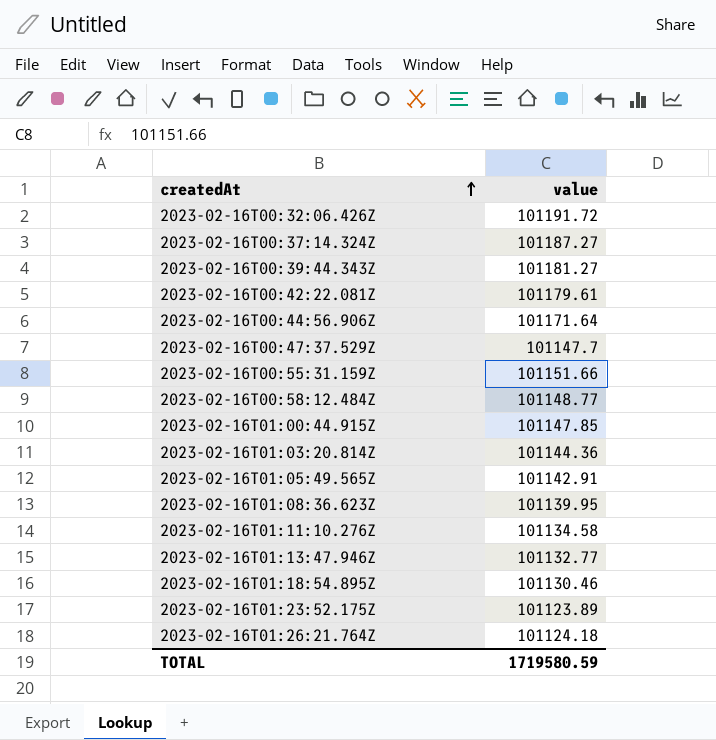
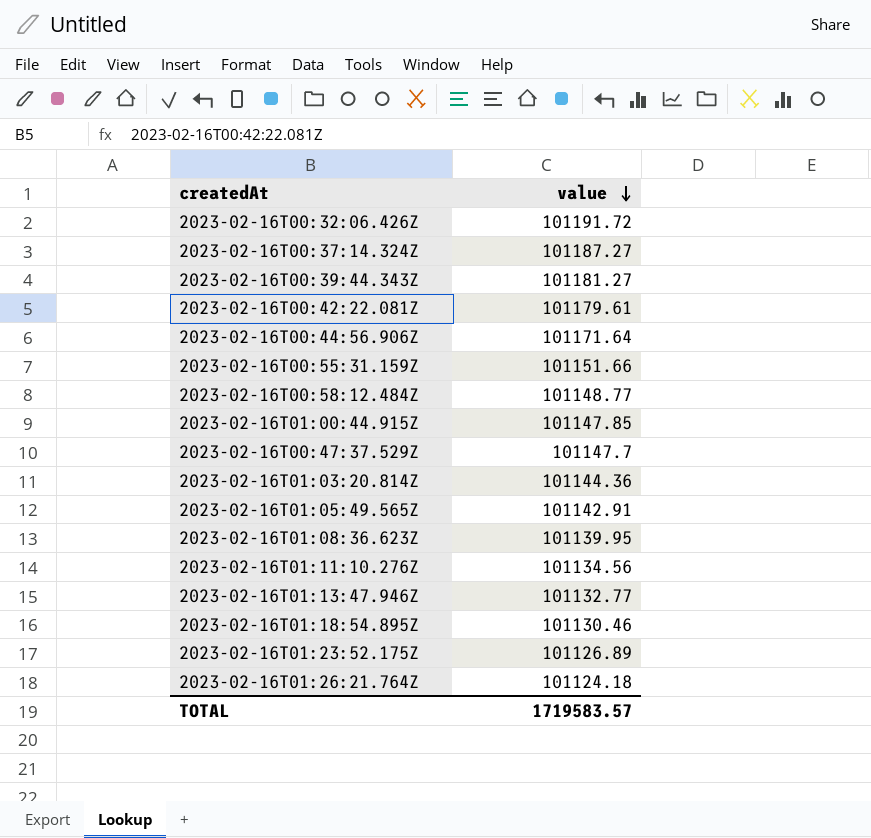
row order: createdAt ascending -> value descending
2023-02-16T01:11:10.276Z | value: 101134.58 -> 101134.56
2023-02-16T01:23:52.175Z | value: 101123.89 -> 101126.89
TOTAL | value: 1719580.59 -> 1719583.57

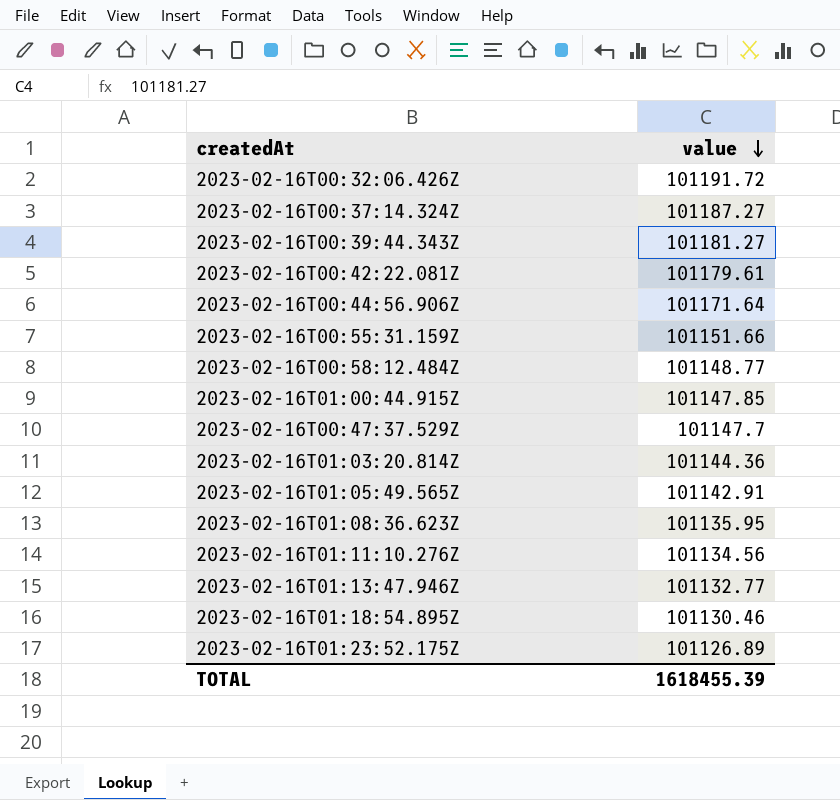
row 2023-02-16T01:26:21.764Z: 101124.18 -> none
2023-02-16T01:08:36.623Z | value: 101139.95 -> 101135.95
TOTAL | value: 1719583.57 -> 1618455.39

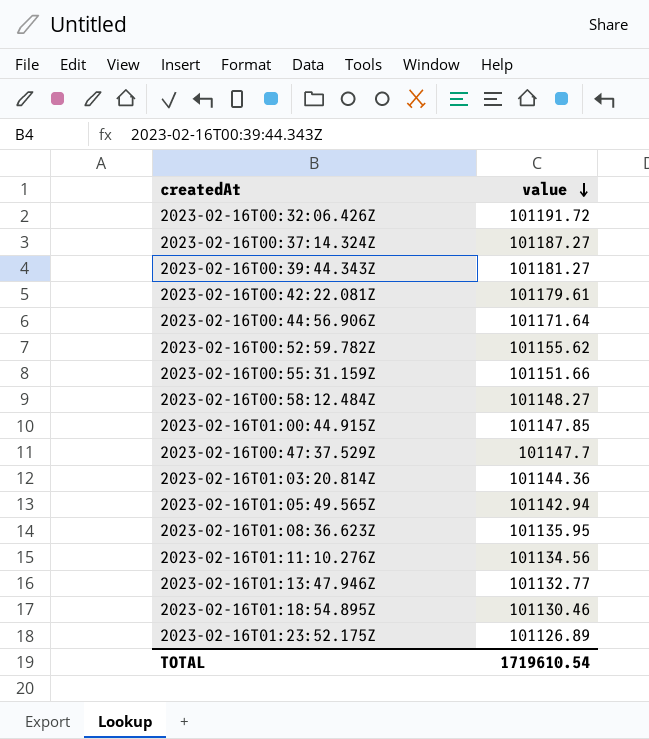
row 2023-02-16T00:52:59.782Z: none -> 101155.62
2023-02-16T00:58:12.484Z | value: 101148.77 -> 101148.27
2023-02-16T01:05:49.565Z | value: 101142.91 -> 101142.94
TOTAL | value: 1618455.39 -> 1719610.54

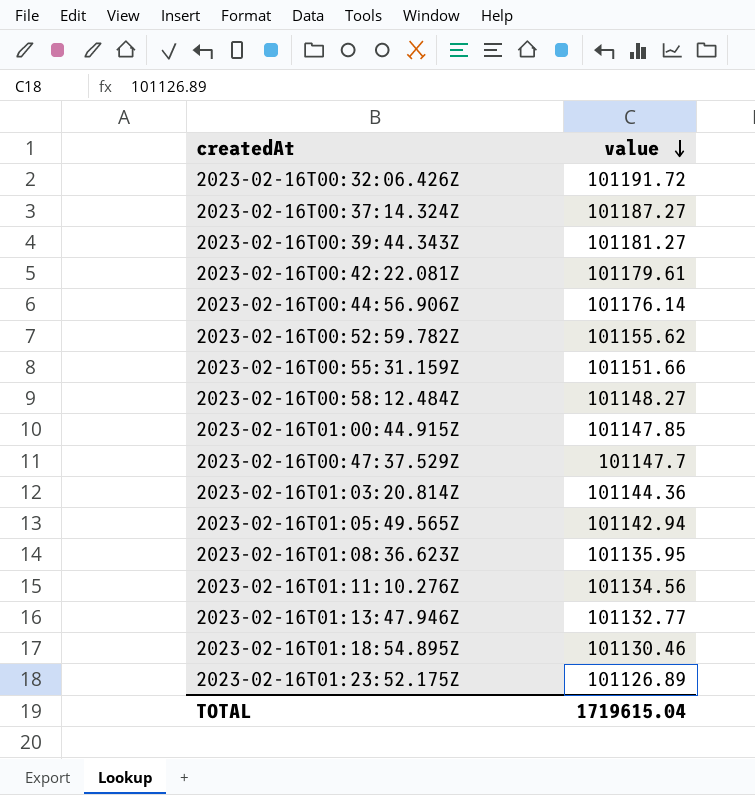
2023-02-16T00:44:56.906Z | value: 101171.64 -> 101176.14
TOTAL | value: 1719610.54 -> 1719615.04

